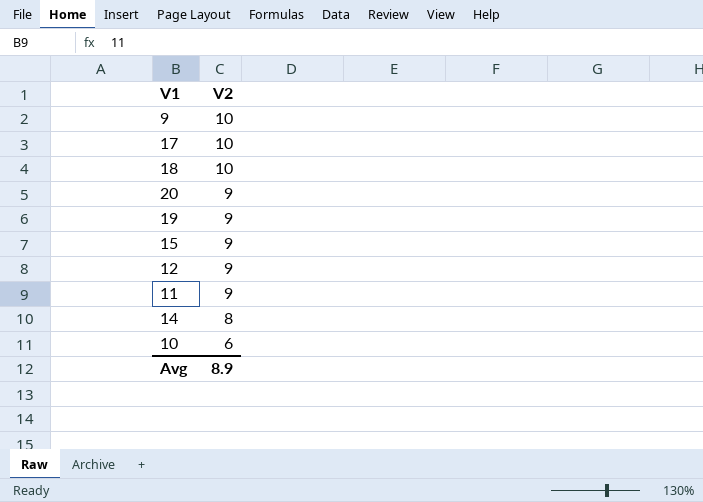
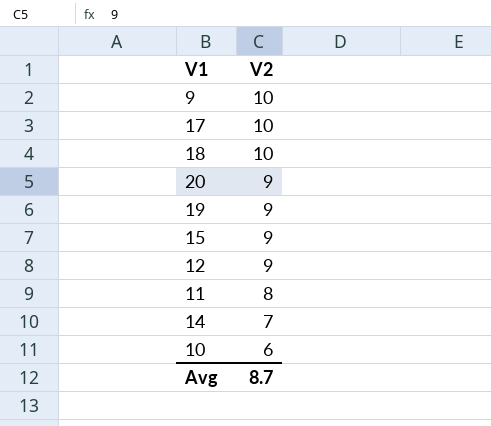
11 | V2: 9 -> 8
14 | V2: 8 -> 7
Avg | V2: 8.9 -> 8.7

